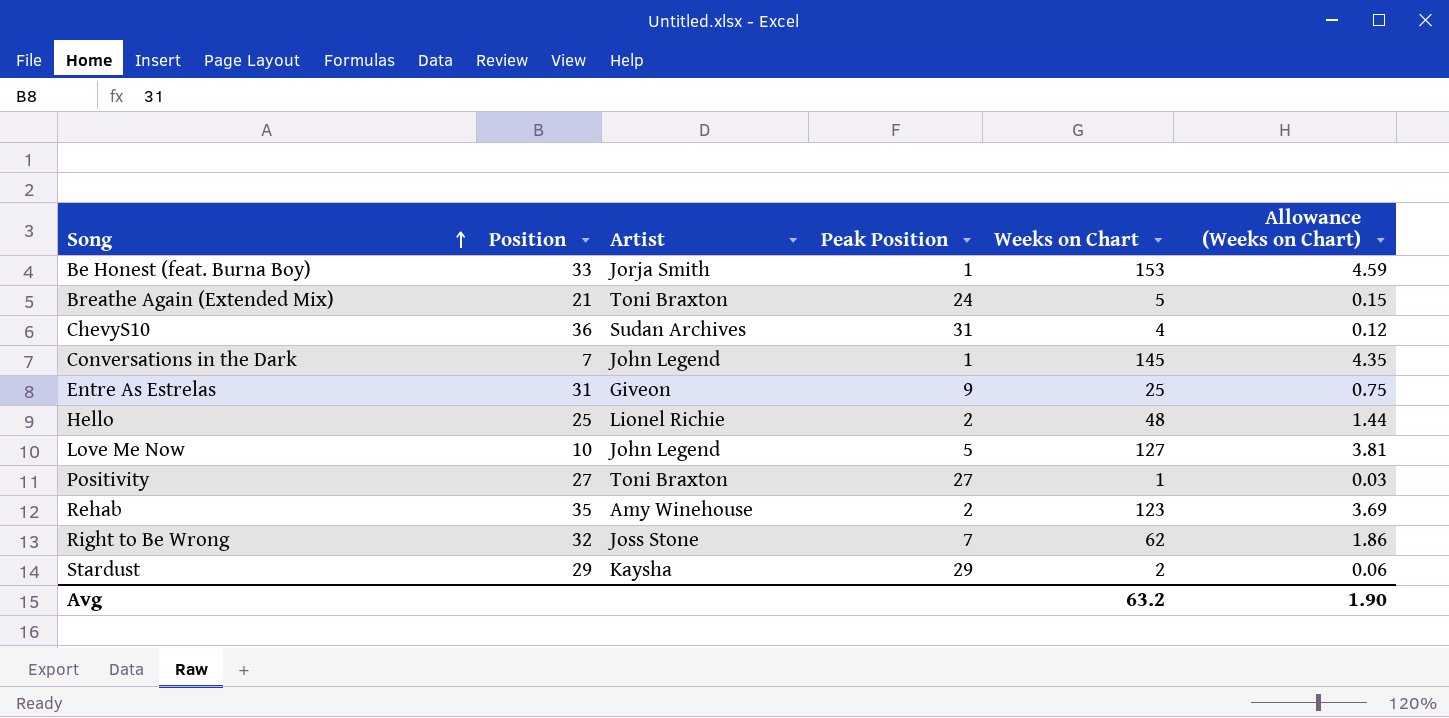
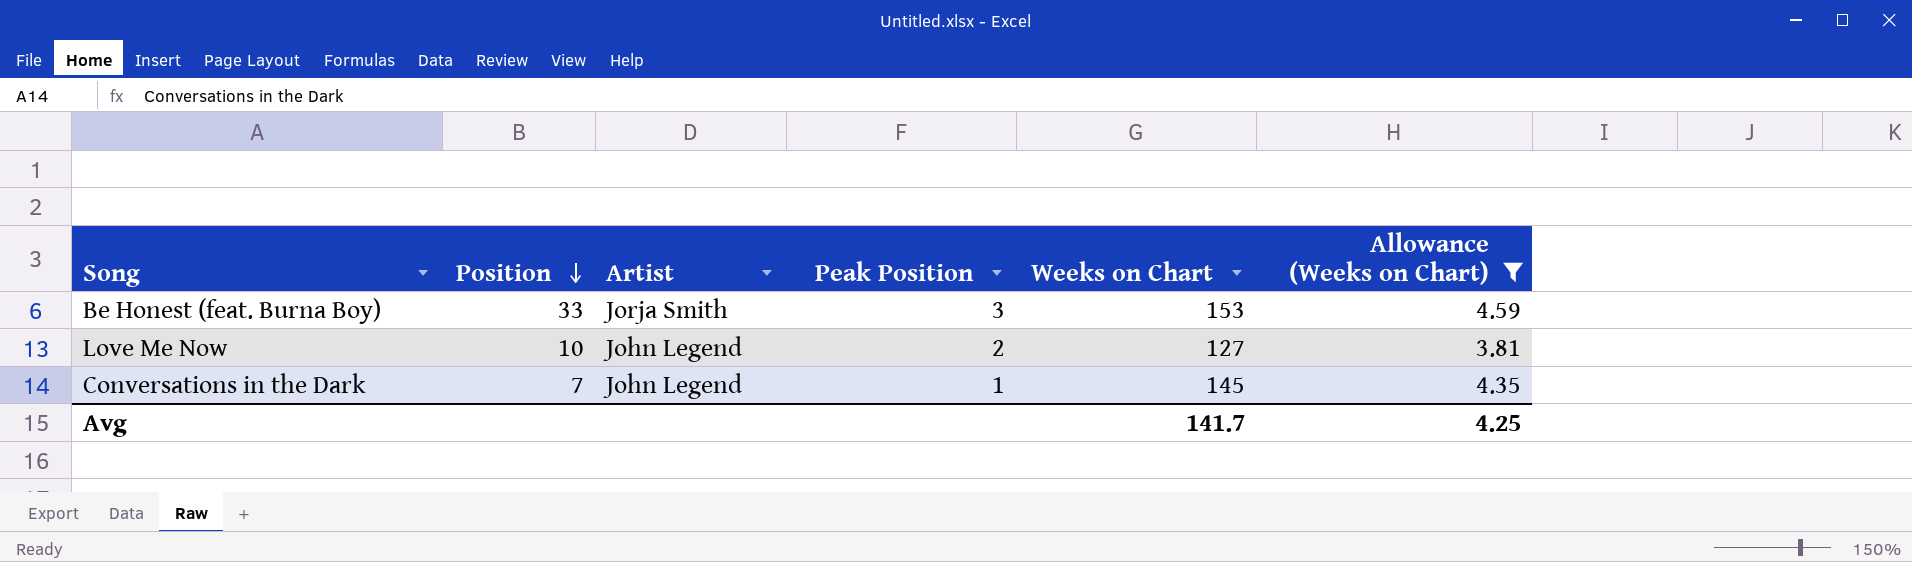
filter: none -> Allowance (Weeks on Chart) >= 3.81
row order: Song ascending -> Position descending
Be Honest (feat. Burna Boy) | Peak Position: 1 -> 3
Love Me Now | Peak Position: 5 -> 2
Avg | Weeks on Chart: 63.2 -> 141.7
Avg | Allowance (Weeks on Chart): 1.90 -> 4.25

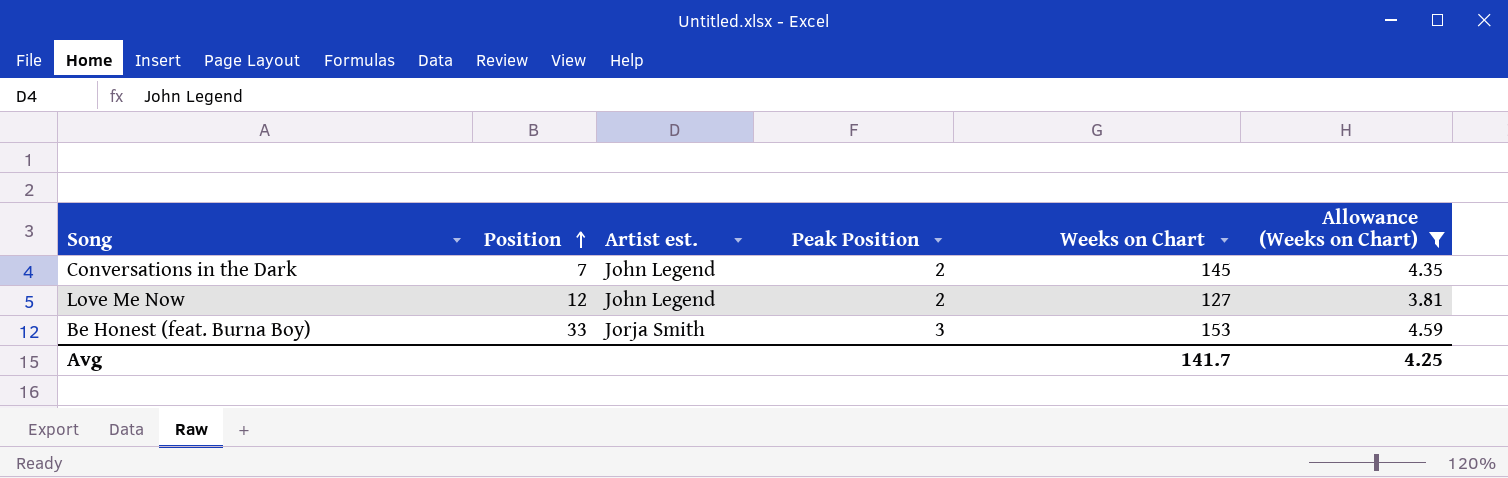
row order: Position descending -> Position ascending
column name: Artist -> Artist est.
Conversations in the Dark | Peak Position: 1 -> 2
Love Me Now | Position: 10 -> 12

